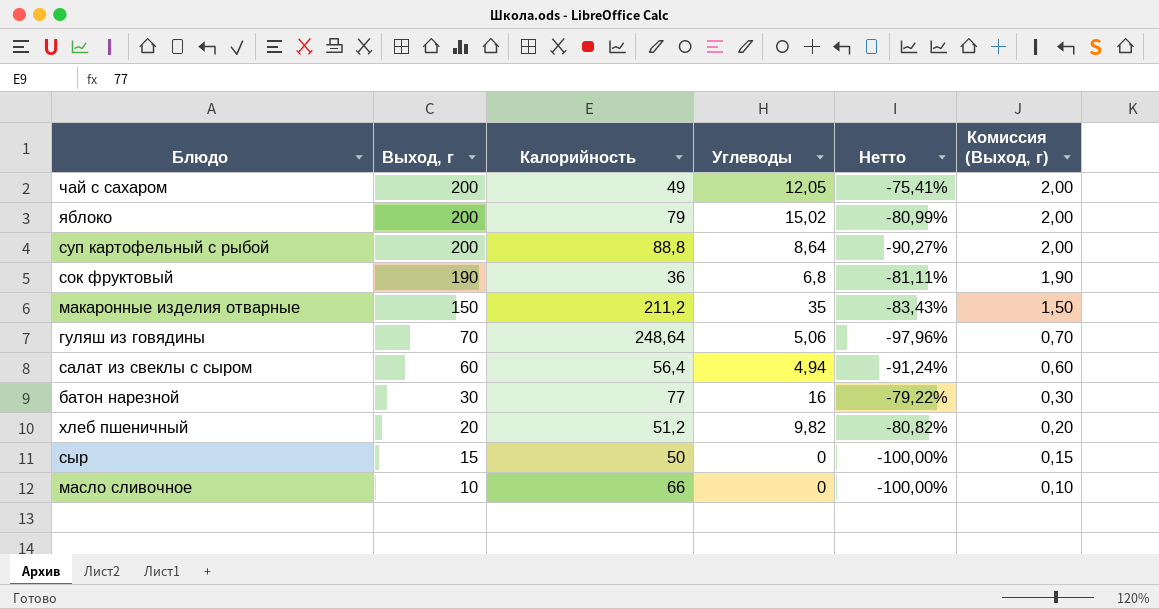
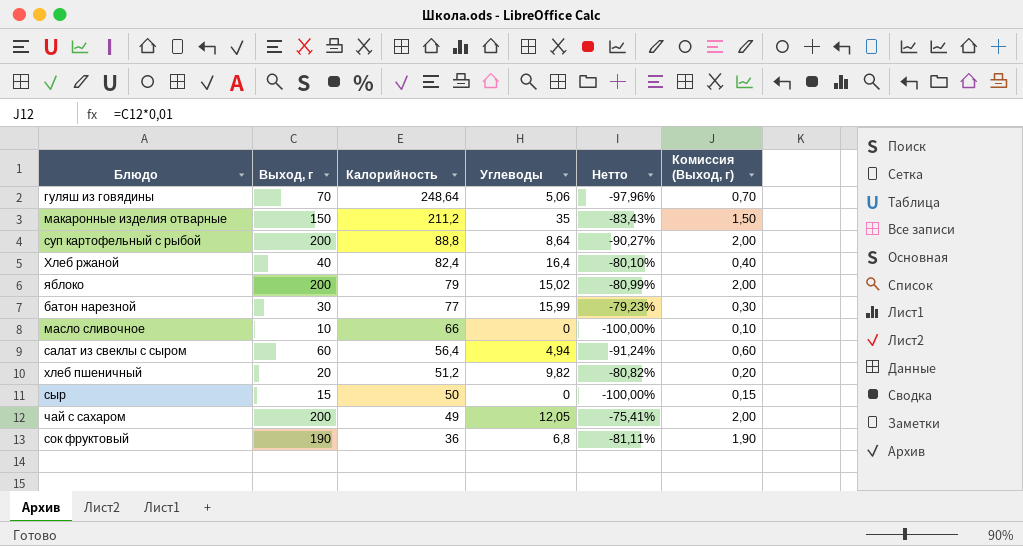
row order: Выход, г descending -> Калорийность descending
row Хлеб ржаной: none -> 40 | 82,4 | 16,4 | -80,10% | 0,40
батон нарезной | Углеводы: 16 -> 15,99
батон нарезной | Нетто: -79,22% -> -79,23%

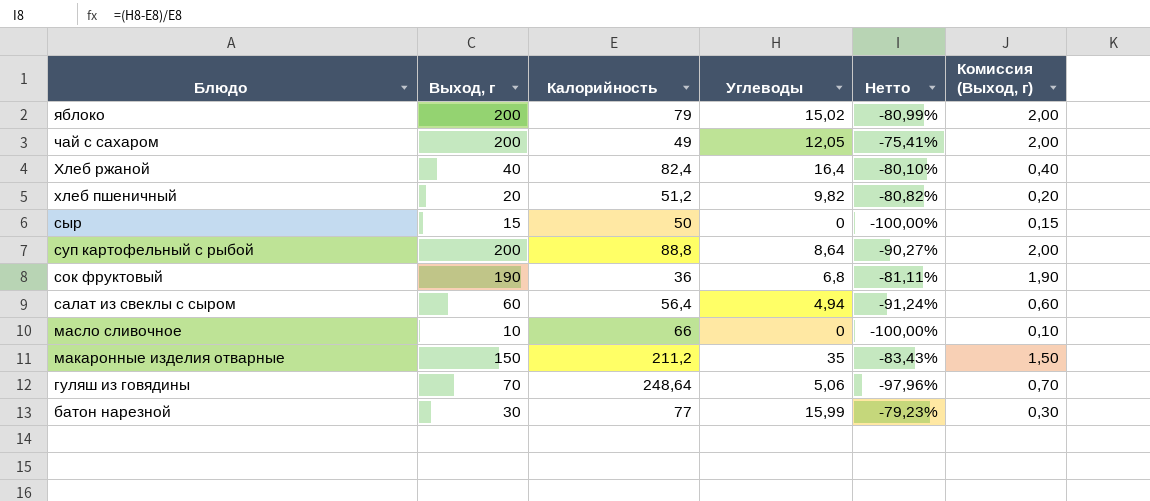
row order: Калорийность descending -> Блюдо descending

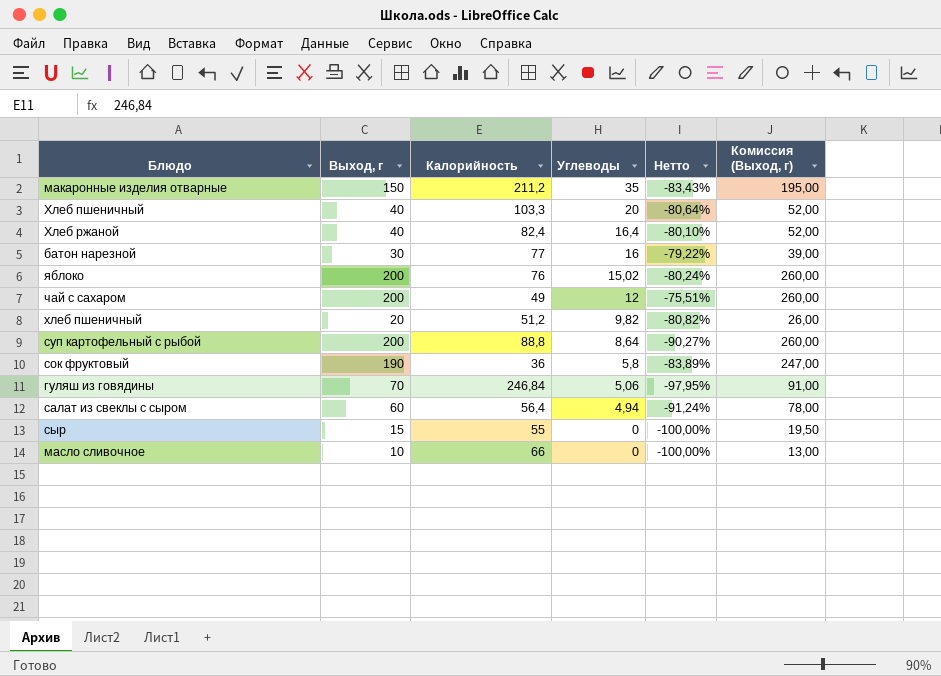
row order: Блюдо descending -> Углеводы descending
column Комиссия (Выход, г) | formula: [Выход, г] * 0,01 -> [Выход, г] * 1,3
row Хлеб пшеничный: none -> 40 | 103,3 | 20 | -80,64% | 52,00
батон нарезной | Углеводы: 15,99 -> 16
батон нарезной | Нетто: -79,23% -> -79,22%
яблоко | Калорийность: 79 -> 76
яблоко | Нетто: -80,99% -> -80,24%
чай с сахаром | Углеводы: 12,05 -> 12
чай с сахаром | Нетто: -75,41% -> -75,51%
сок фруктовый | Углеводы: 6,8 -> 5,8
сок фруктовый | Нетто: -81,11% -> -83,89%
гуляш из говядины | Калорийность: 248,64 -> 246,84
гуляш из говядины | Нетто: -97,96% -> -97,95%
сыр | Калорийность: 50 -> 55

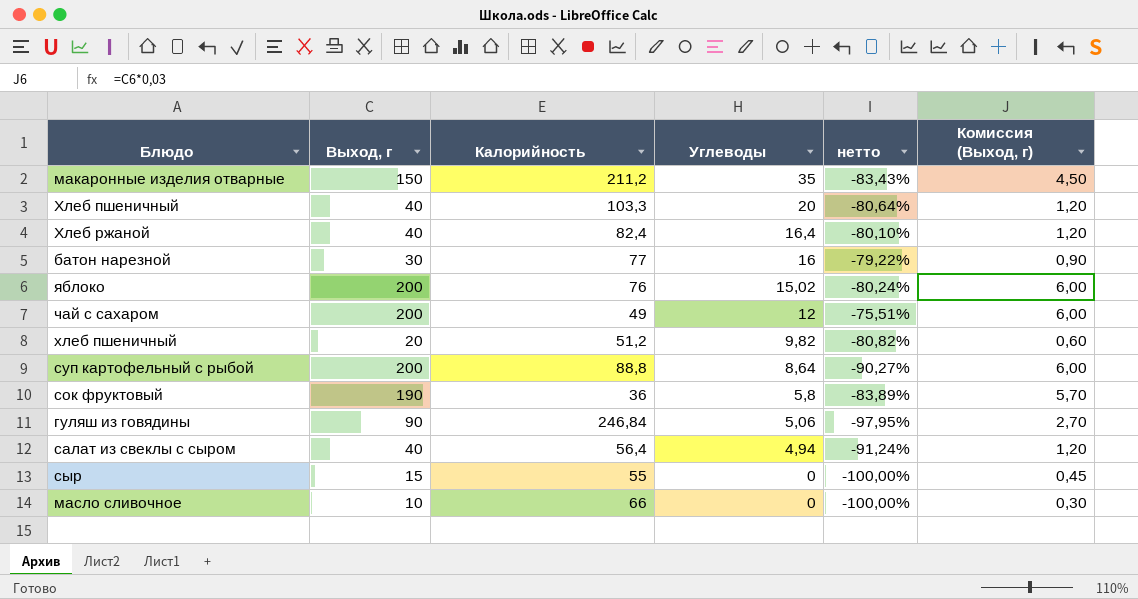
column name: Нетто -> нетто
column Комиссия (Выход, г) | formula: [Выход, г] * 1,3 -> [Выход, г] * 0,03
гуляш из говядины | Выход, г: 70 -> 90
салат из свеклы с сыром | Выход, г: 60 -> 40

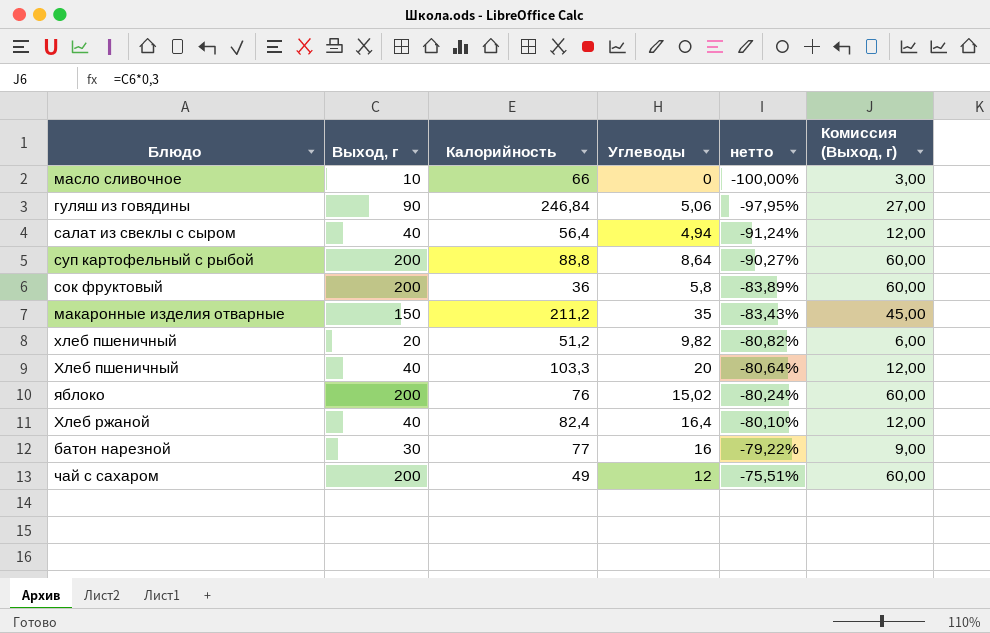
row order: Углеводы descending -> нетто ascending
column Комиссия (Выход, г) | formula: [Выход, г] * 0,03 -> [Выход, г] * 0,3
row сыр: 15 | 55 | 0 | -100,00% | 0,45 -> none
сок фруктовый | Выход, г: 190 -> 200

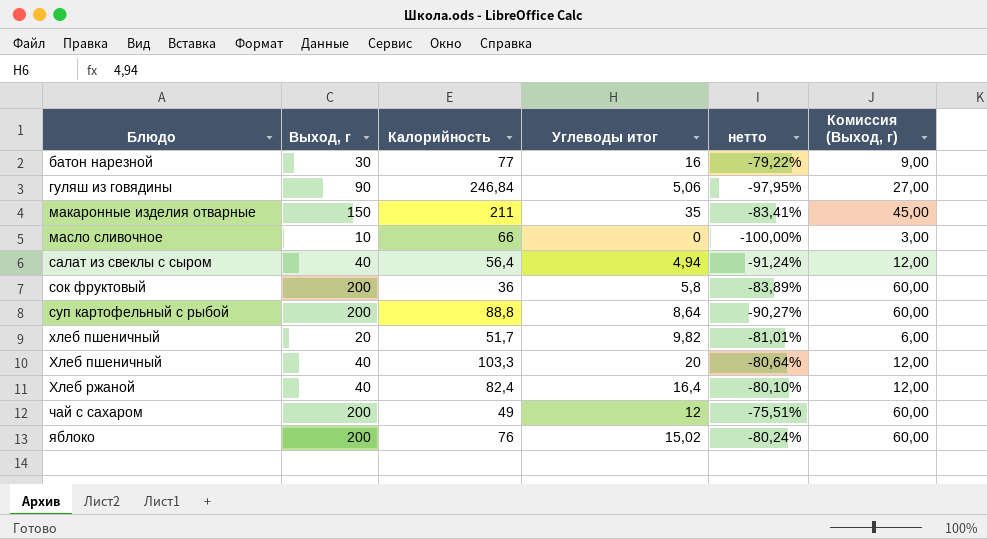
row order: нетто ascending -> Блюдо ascending
column name: Углеводы -> Углеводы итог
макаронные изделия отварные | Калорийность: 211,2 -> 211
макаронные изделия отварные | нетто: -83,43% -> -83,41%
хлеб пшеничный | Калорийность: 51,2 -> 51,7
хлеб пшеничный | нетто: -80,82% -> -81,01%

